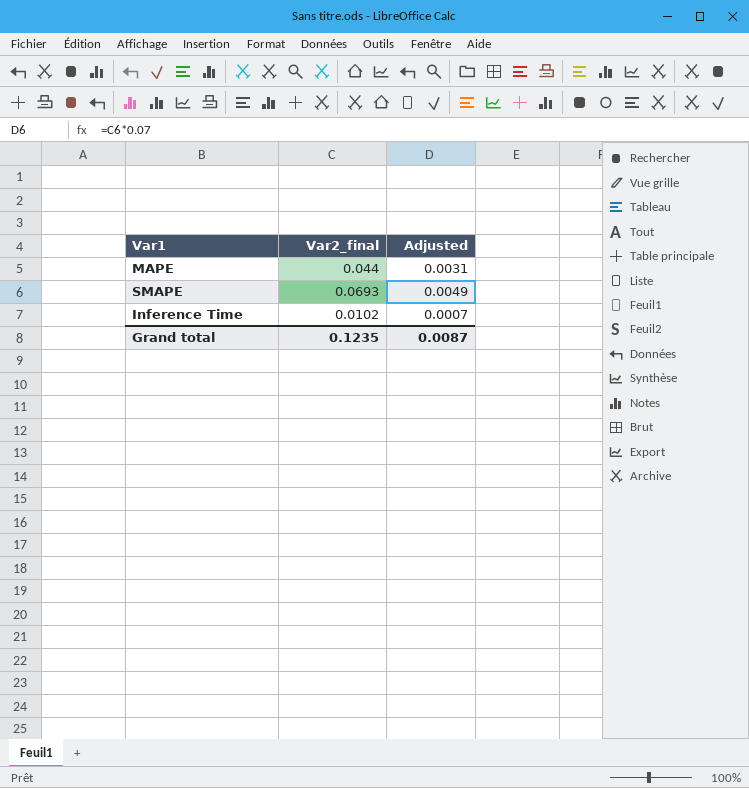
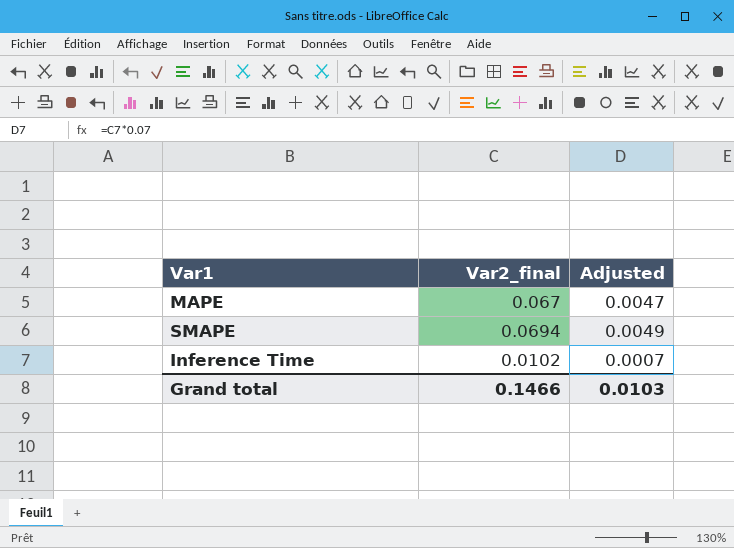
MAPE | Var2_final: 0.044 -> 0.067
MAPE | Adjusted: 0.0031 -> 0.0047
SMAPE | Var2_final: 0.0693 -> 0.0694
Grand total | Var2_final: 0.1235 -> 0.1466
Grand total | Adjusted: 0.0087 -> 0.0103

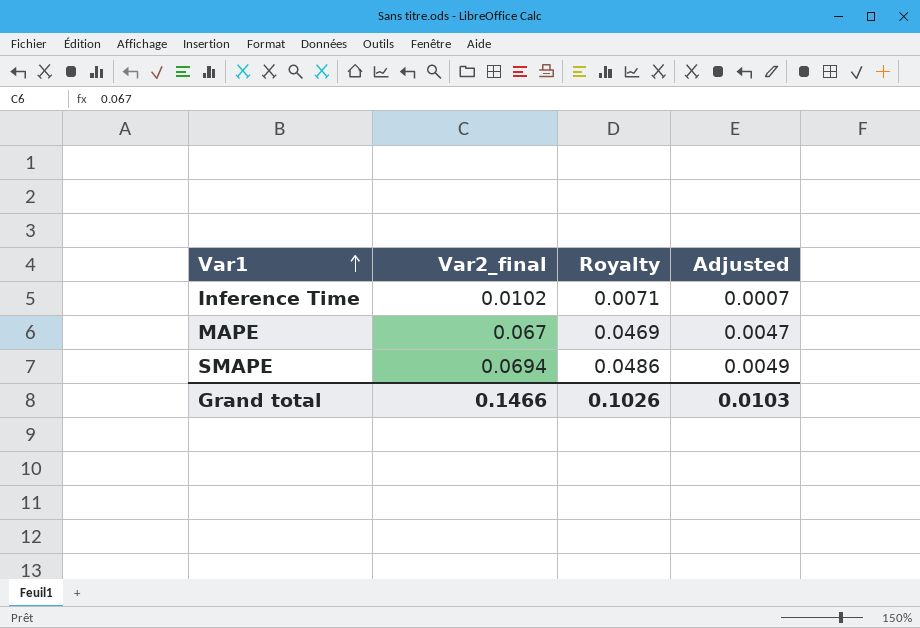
row order: none -> Var1 ascending
column Royalty | formula: none -> [Var2_final] * 0.7

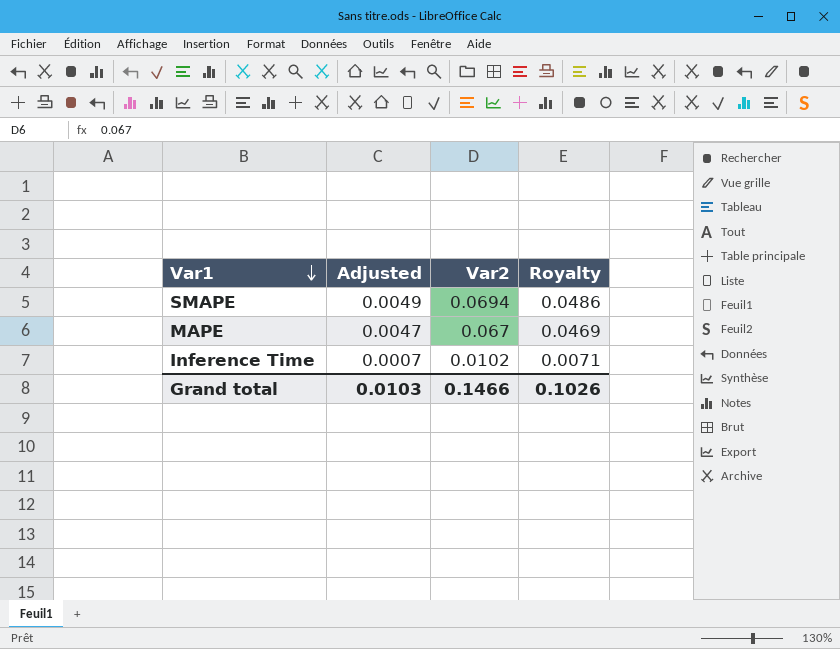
row order: Var1 ascending -> Var1 descending
column Adjusted | position: 4 -> 2
column name: Var2_final -> Var2

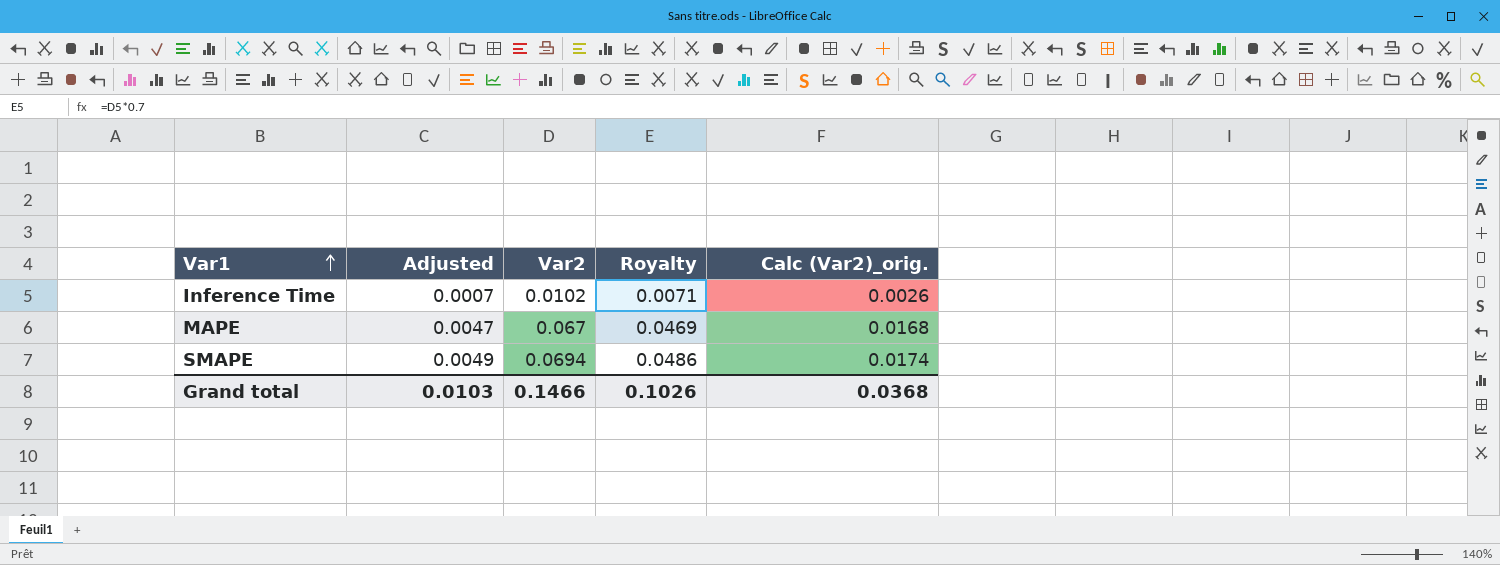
row order: Var1 descending -> Var1 ascending
column Calc (Var2)_orig. | formula: none -> [Var2] * 0.25

